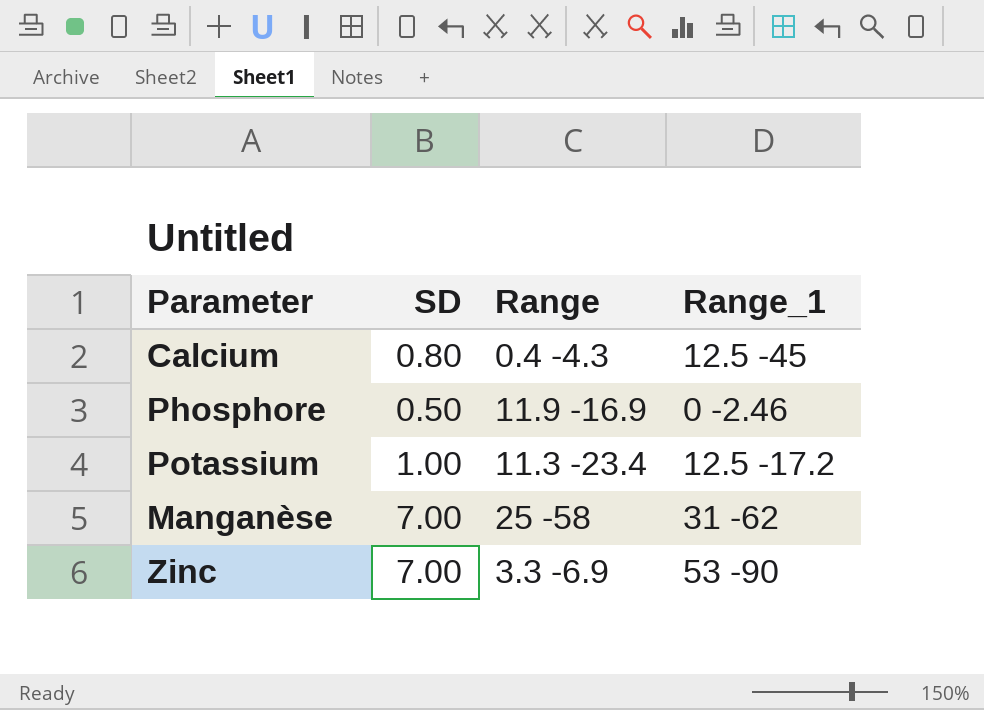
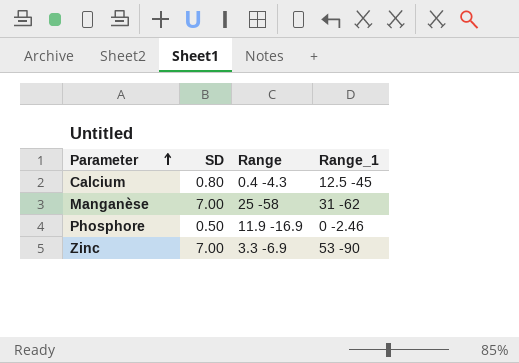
row order: none -> Parameter ascending
row Potassium: 1.00 | 11.3 -23.4 | 12.5 -17.2 -> none

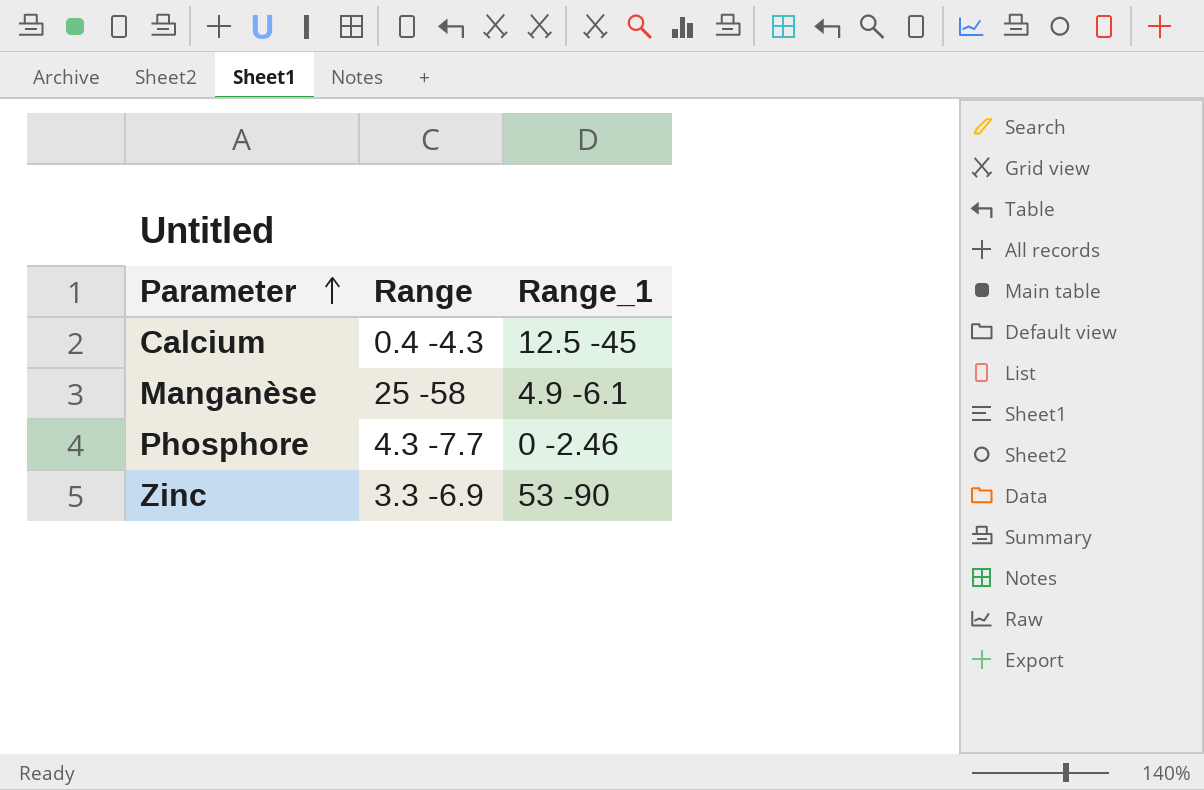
column SD | position: 2 -> none
Manganèse | Range_1: 31 -62 -> 4.9 -6.1
Phosphore | Range: 11.9 -16.9 -> 4.3 -7.7

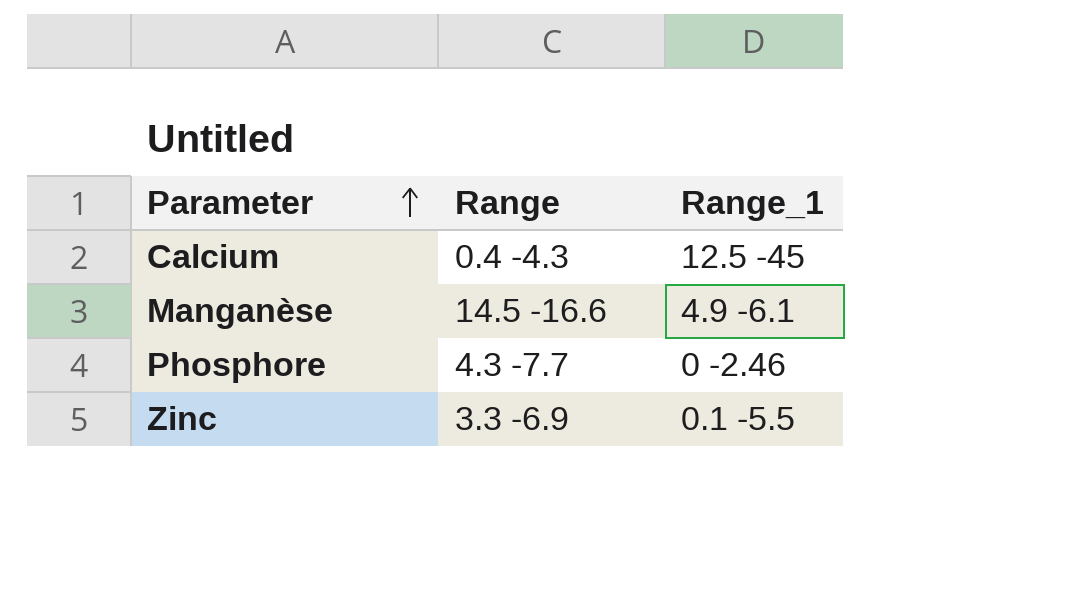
Manganèse | Range: 25 -58 -> 14.5 -16.6
Zinc | Range_1: 53 -90 -> 0.1 -5.5

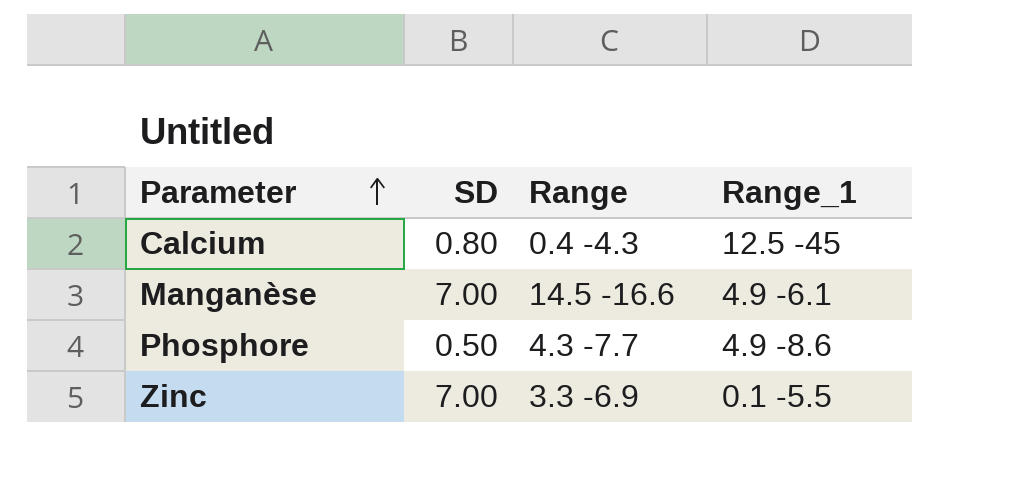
column SD | position: none -> 2
Phosphore | Range_1: 0 -2.46 -> 4.9 -8.6

